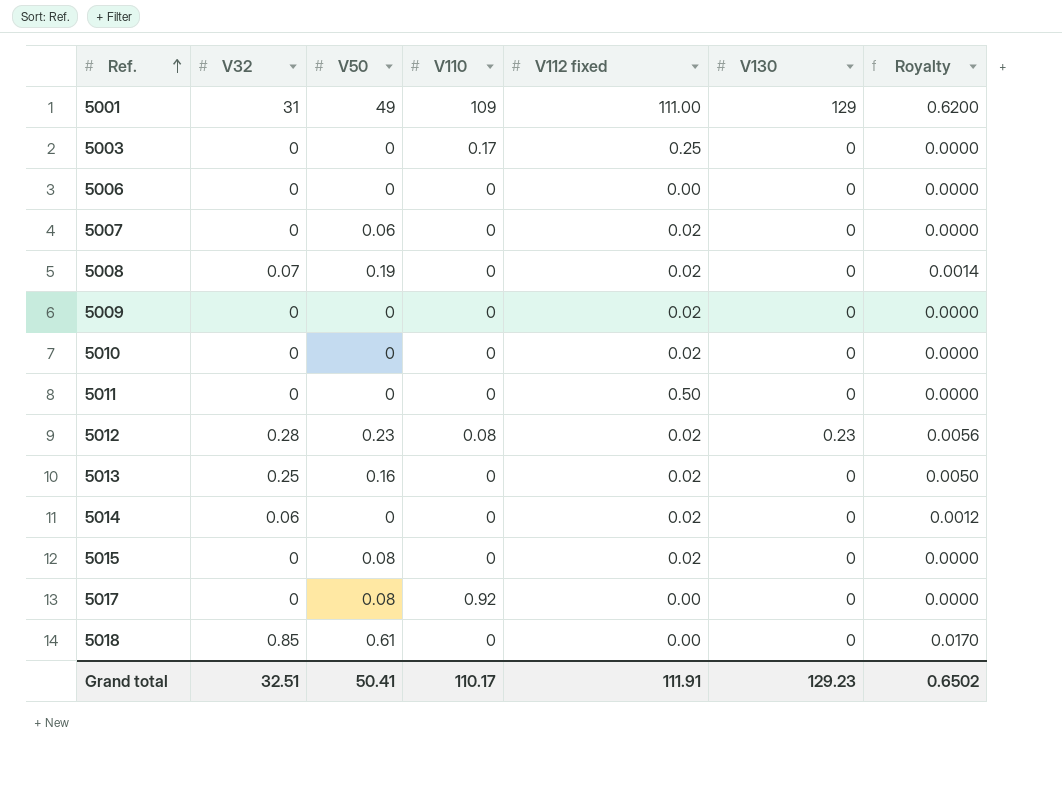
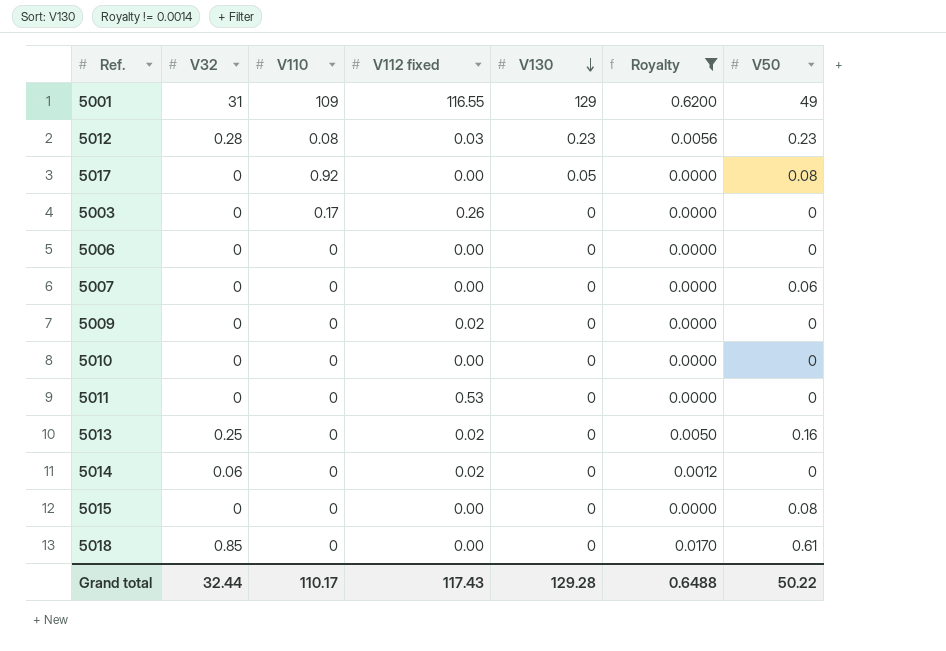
filter: none -> Royalty != 0.0014
row order: Ref. ascending -> V130 descending
column V50 | position: 3 -> 7
5001 | V112 fixed: 111.00 -> 116.55
5012 | V112 fixed: 0.02 -> 0.03
5017 | V130: 0 -> 0.05
5003 | V112 fixed: 0.25 -> 0.26
5007 | V112 fixed: 0.02 -> 0.00
5010 | V112 fixed: 0.02 -> 0.00
5011 | V112 fixed: 0.50 -> 0.53
5015 | V112 fixed: 0.02 -> 0.00
Grand total | V32: 32.51 -> 32.44
Grand total | V112 fixed: 111.91 -> 117.43
Grand total | V130: 129.23 -> 129.28
Grand total | Royalty: 0.6502 -> 0.6488
Grand total | V50: 50.41 -> 50.22

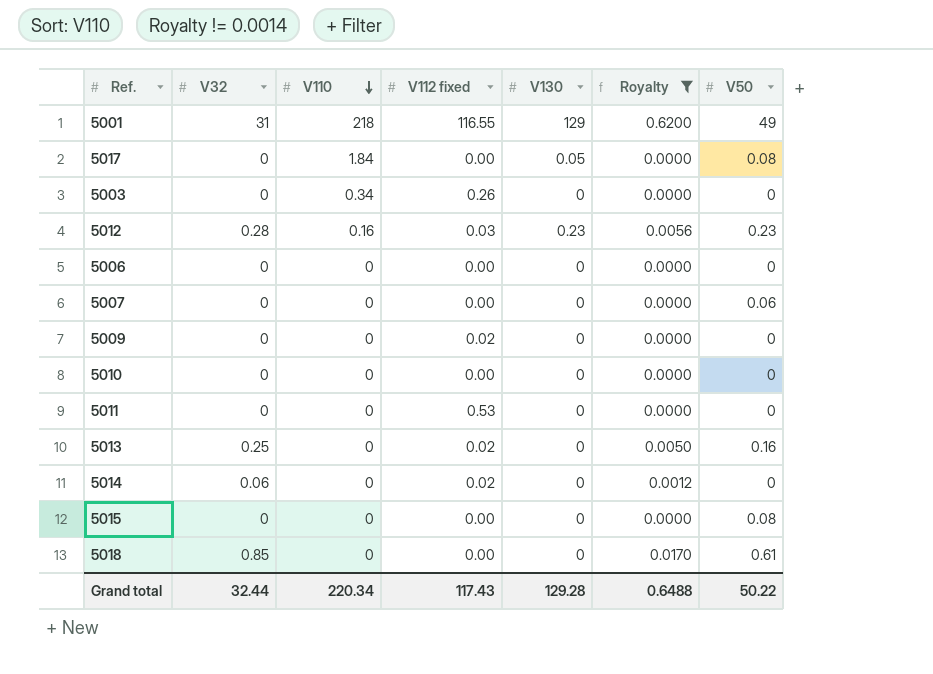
row order: V130 descending -> V110 descending
5001 | V110: 109 -> 218
5017 | V110: 0.92 -> 1.84
5003 | V110: 0.17 -> 0.34
5012 | V110: 0.08 -> 0.16
Grand total | V110: 110.17 -> 220.34

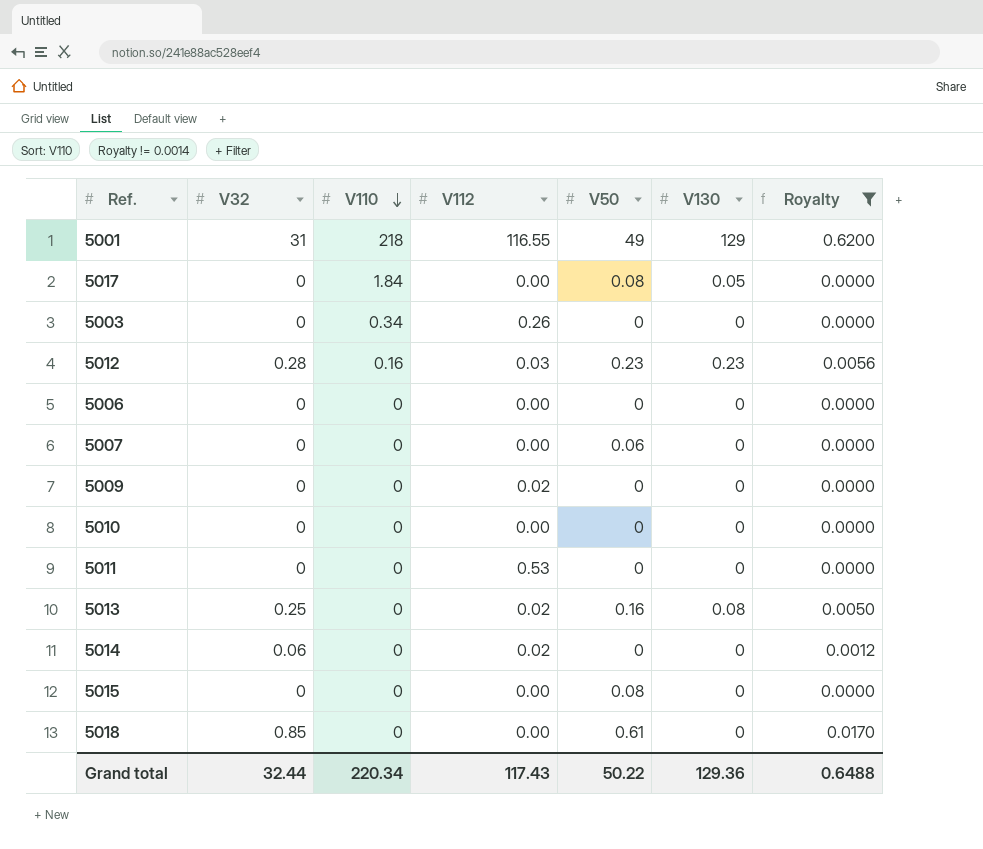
column name: V112 fixed -> V112
column V50 | position: 7 -> 5
5013 | V130: 0 -> 0.08
Grand total | V130: 129.28 -> 129.36

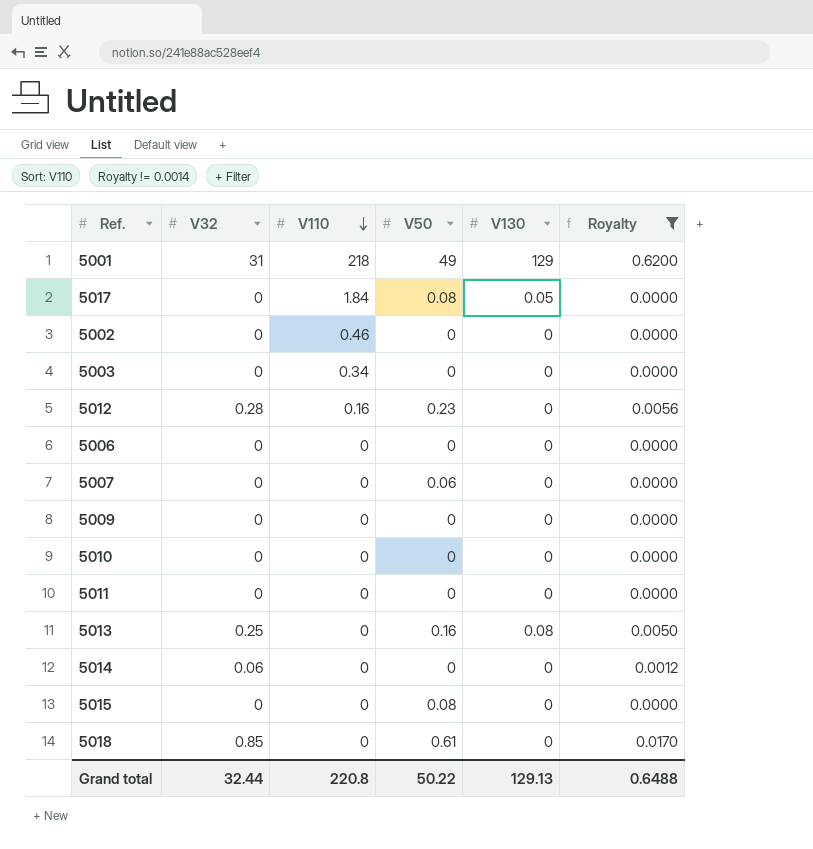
column V112 | position: 4 -> none
row 5002: none -> 0 | 0.46 | 0 | 0 | 0.0000
5012 | V130: 0.23 -> 0
Grand total | V110: 220.34 -> 220.8
Grand total | V130: 129.36 -> 129.13

